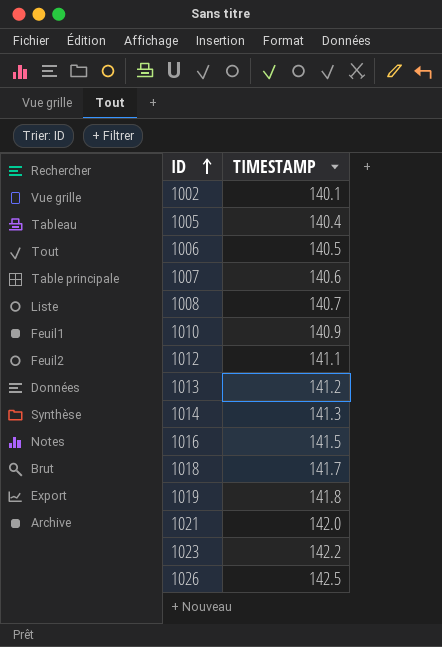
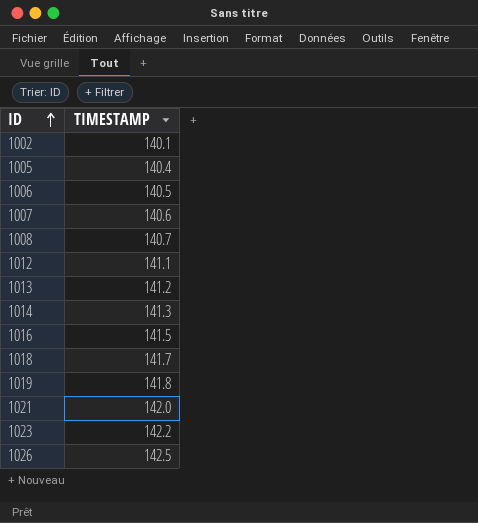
row 1010: 140.9 -> none

